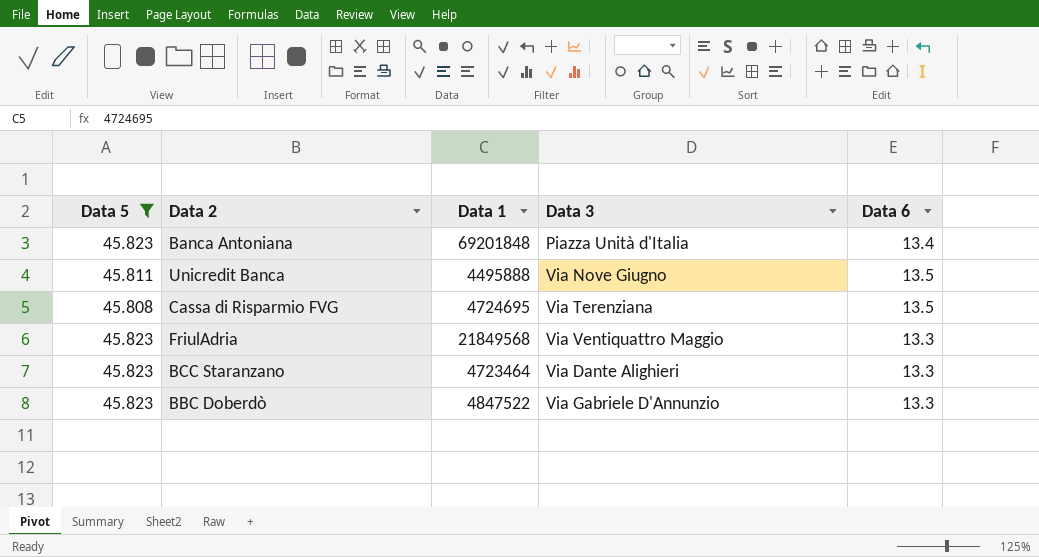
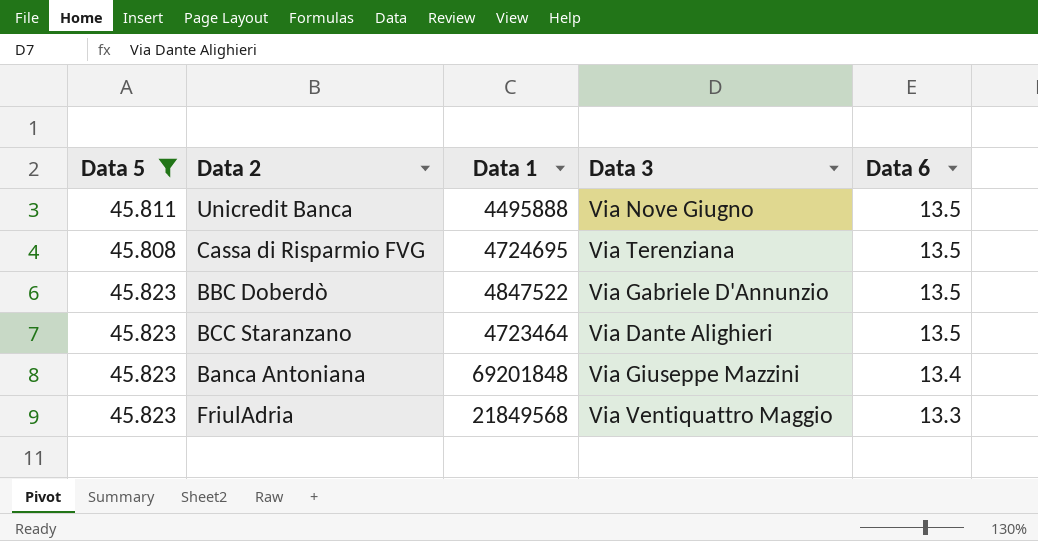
row order: none -> Data 6 descending
BBC Doberdò | Data 6: 13.3 -> 13.5
BCC Staranzano | Data 6: 13.3 -> 13.5
Banca Antoniana | Data 3: Piazza Unità d'Italia -> Via Giuseppe Mazzini

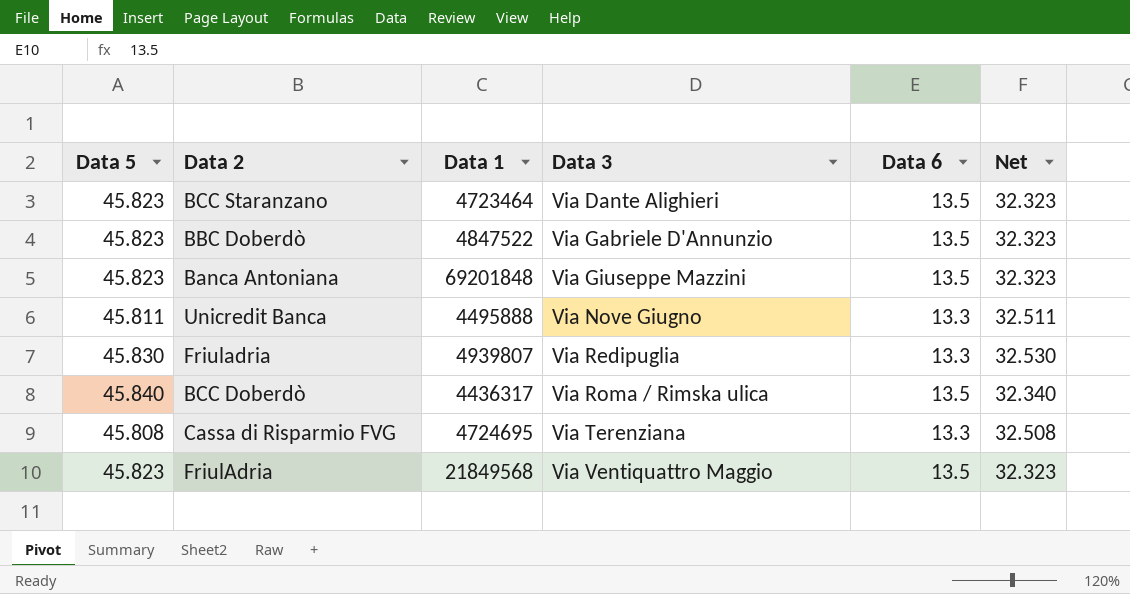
filter: Data 5 <= 45.823 -> none
row order: Data 6 descending -> Data 3 ascending
column Net | formula: none -> [Data 5] - [Data 6]
Banca Antoniana | Data 6: 13.4 -> 13.5
Unicredit Banca | Data 6: 13.5 -> 13.3
Cassa di Risparmio FVG | Data 6: 13.5 -> 13.3
FriulAdria | Data 6: 13.3 -> 13.5

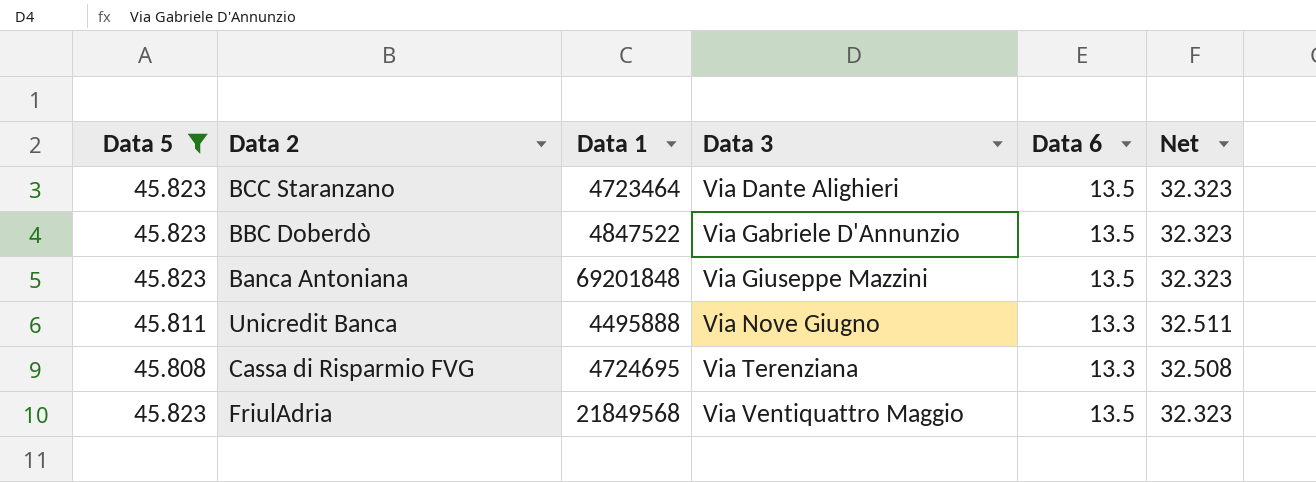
filter: none -> Data 5 <= 45.823

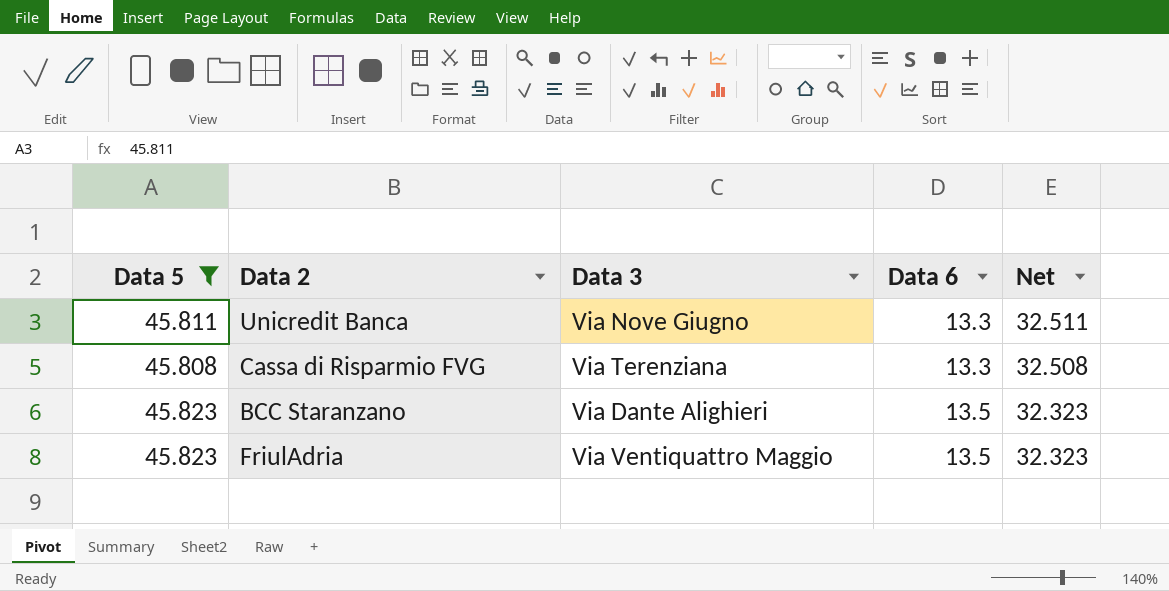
row order: Data 3 ascending -> Data 6 ascending
column Data 1 | position: 3 -> none
row BBC Doberdò: 45.823 | 4847522 | Via Gabriele D'Annunzio | 13.5 | 32.323 -> none
row Banca Antoniana: 45.823 | 69201848 | Via Giuseppe Mazzini | 13.5 | 32.323 -> none

